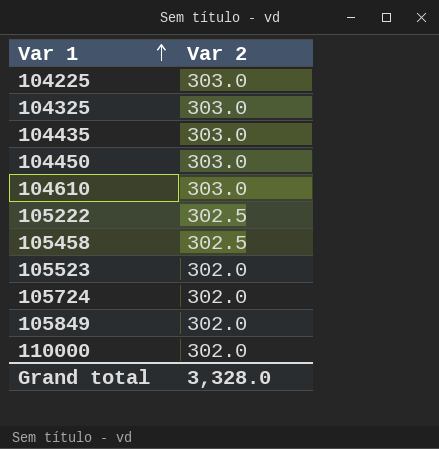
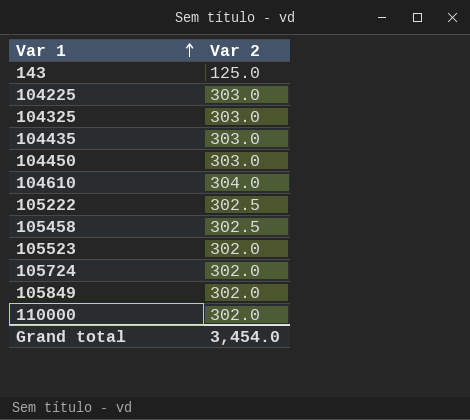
row 143: none -> 125.0
104610 | Var 2: 303.0 -> 304.0
Grand total | Var 2: 3,328.0 -> 3,454.0

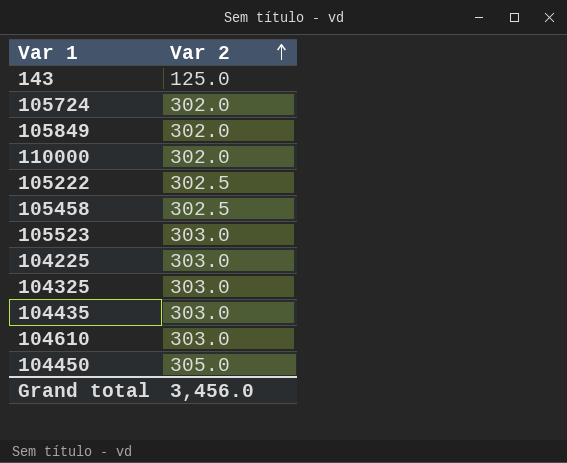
row order: Var 1 ascending -> Var 2 ascending
105523 | Var 2: 302.0 -> 303.0
104610 | Var 2: 304.0 -> 303.0
104450 | Var 2: 303.0 -> 305.0
Grand total | Var 2: 3,454.0 -> 3,456.0

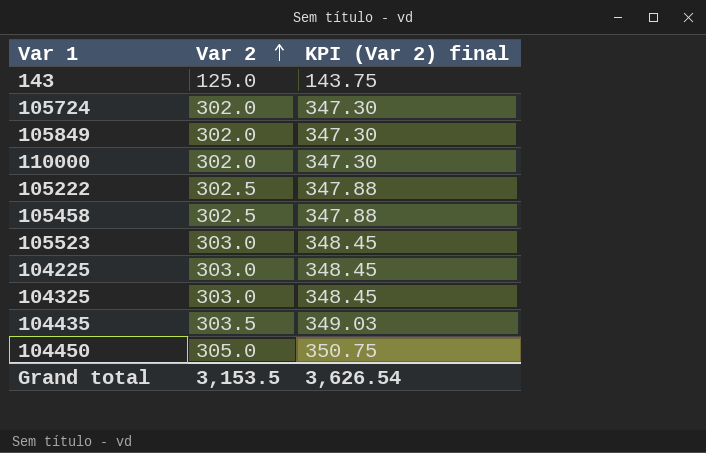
column KPI (Var 2) final | formula: none -> [Var 2] * 1.15
row 104610: 303.0 -> none
104435 | Var 2: 303.0 -> 303.5
Grand total | Var 2: 3,456.0 -> 3,153.5

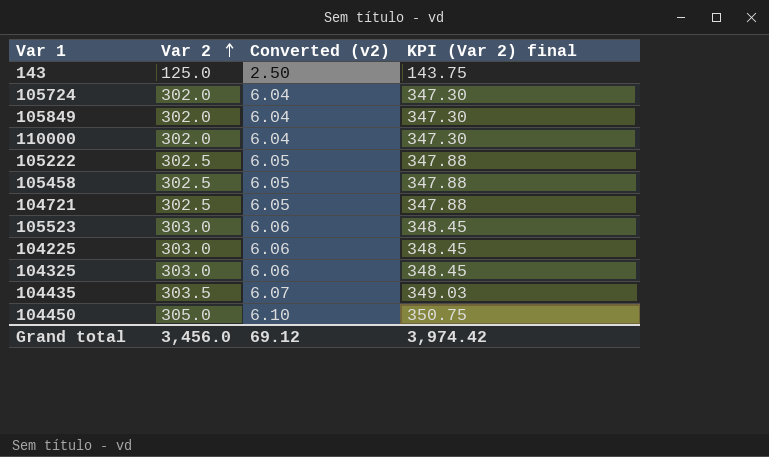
column Converted (v2) | formula: none -> [Var 2] * 0.02
row 104721: none -> 302.5 | 6.05 | 347.88
Grand total | Var 2: 3,153.5 -> 3,456.0
Grand total | KPI (Var 2) final: 3,626.54 -> 3,974.42

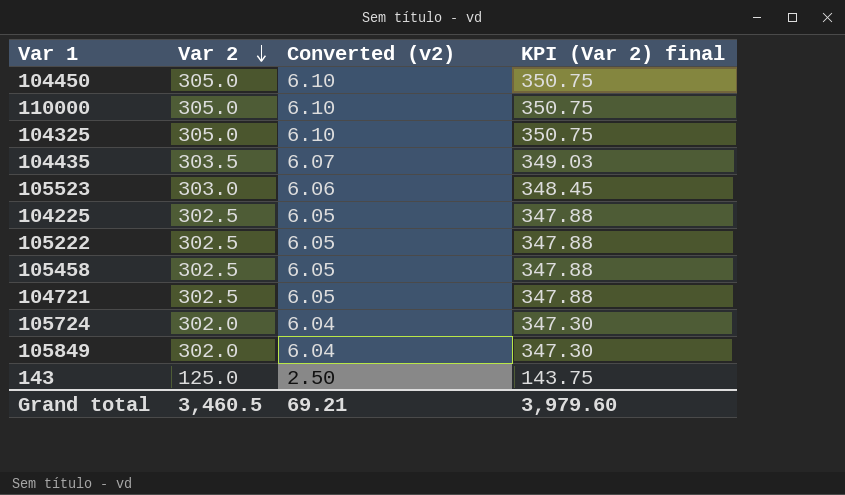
row order: Var 2 ascending -> Var 2 descending
110000 | Var 2: 302.0 -> 305.0
110000 | Converted (v2): 6.04 -> 6.10
110000 | KPI (Var 2) final: 347.30 -> 350.75
104325 | Var 2: 303.0 -> 305.0
104325 | Converted (v2): 6.06 -> 6.10
104325 | KPI (Var 2) final: 348.45 -> 350.75
104225 | Var 2: 303.0 -> 302.5
104225 | Converted (v2): 6.06 -> 6.05
104225 | KPI (Var 2) final: 348.45 -> 347.88
Grand total | Var 2: 3,456.0 -> 3,460.5
Grand total | Converted (v2): 69.12 -> 69.21
Grand total | KPI (Var 2) final: 3,974.42 -> 3,979.60

